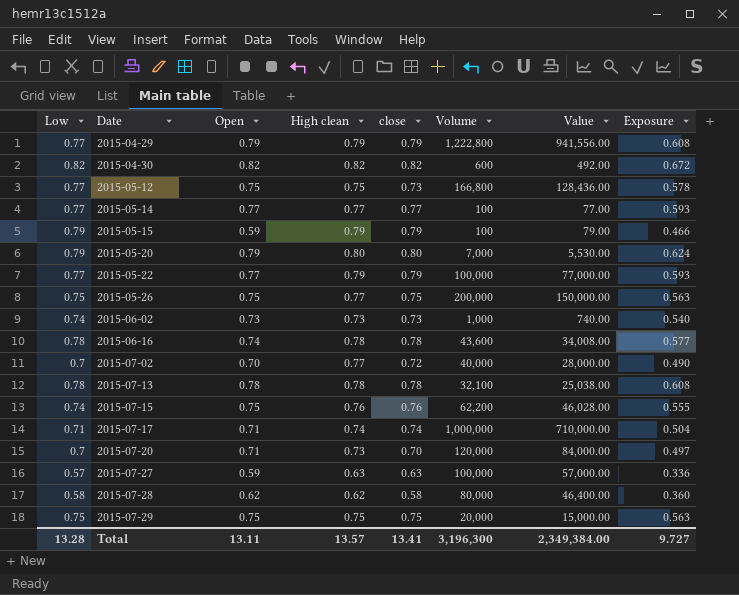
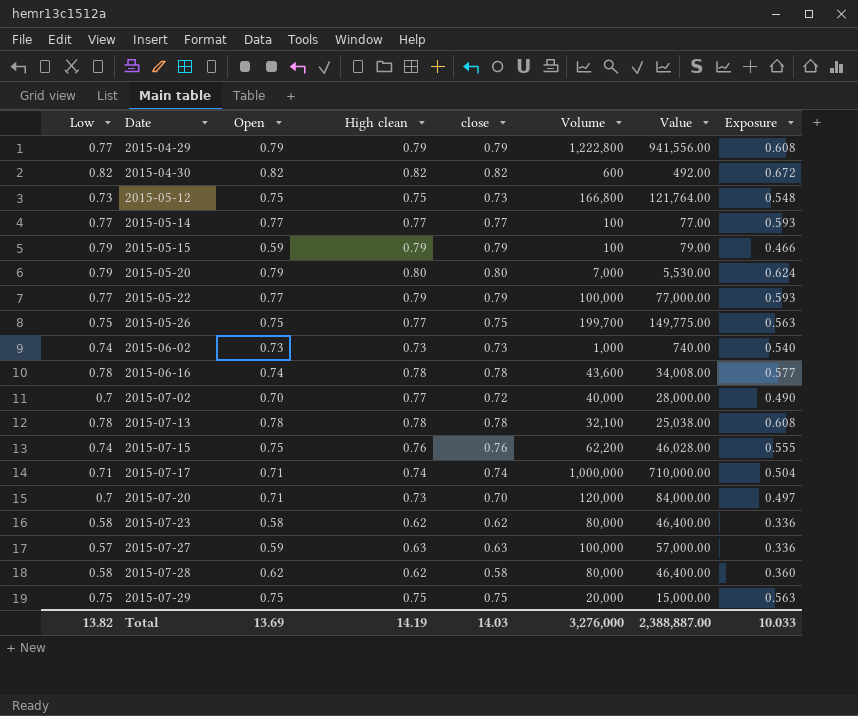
2015-05-12 | Low: 0.77 -> 0.73
2015-05-12 | Value: 128,436.00 -> 121,764.00
2015-05-12 | Exposure: 0.578 -> 0.548
2015-05-26 | Volume: 200,000 -> 199,700
2015-05-26 | Value: 150,000.00 -> 149,775.00
row 2015-07-23: none -> 0.58 | 0.58 | 0.62 | 0.62 | 80,000 | 46,400.00 | 0.336
Total | Low: 13.28 -> 13.82
Total | Open: 13.11 -> 13.69
Total | High clean: 13.57 -> 14.19
Total | close: 13.41 -> 14.03
Total | Volume: 3,196,300 -> 3,276,000
Total | Value: 2,349,384.00 -> 2,388,887.00
Total | Exposure: 9.727 -> 10.033

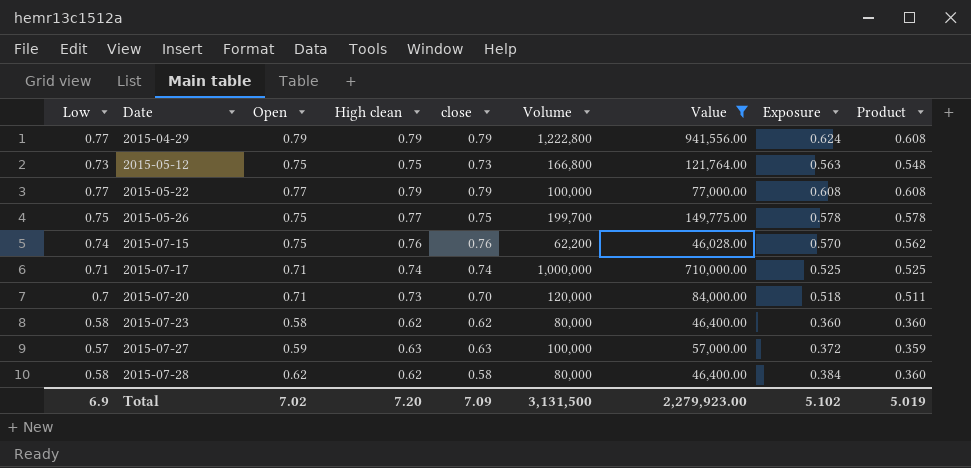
filter: none -> Value >= 46,028.00
column Exposure | formula: [Low] * [Open] -> [Open] * [High clean]
column Product | formula: none -> [Low] * [High clean]
Total | Low: 13.82 -> 6.9
Total | Open: 13.69 -> 7.02
Total | High clean: 14.19 -> 7.20
Total | close: 14.03 -> 7.09
Total | Volume: 3,276,000 -> 3,131,500
Total | Value: 2,388,887.00 -> 2,279,923.00
Total | Exposure: 10.033 -> 5.102

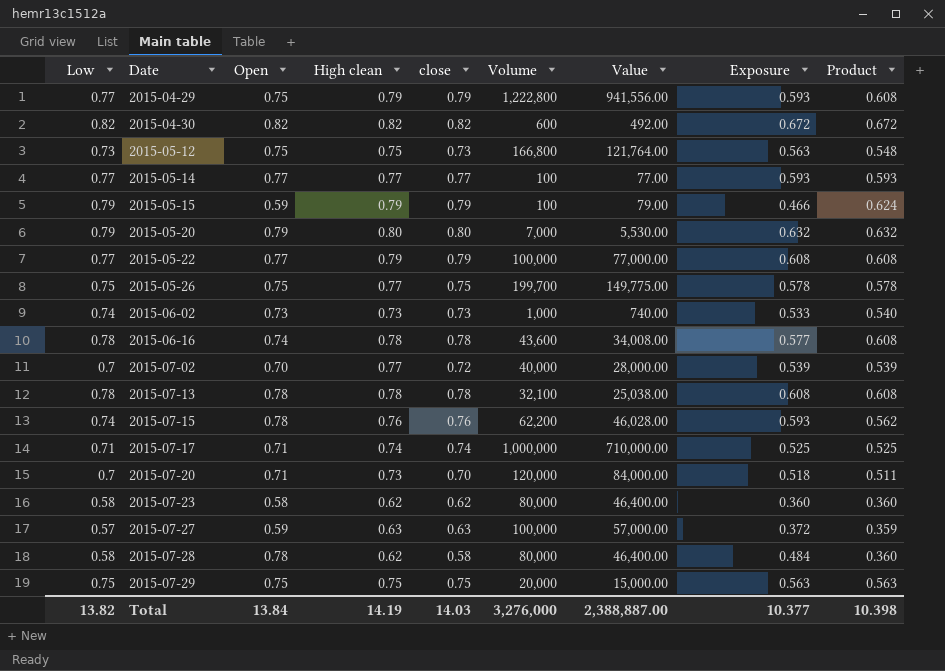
filter: Value >= 46,028.00 -> none
2015-04-29 | Open: 0.79 -> 0.75
2015-04-29 | Exposure: 0.624 -> 0.593
2015-07-15 | Open: 0.75 -> 0.78
2015-07-15 | Exposure: 0.570 -> 0.593
2015-07-28 | Open: 0.62 -> 0.78
2015-07-28 | Exposure: 0.384 -> 0.484
Total | Low: 6.9 -> 13.82
Total | Open: 7.02 -> 13.84
Total | High clean: 7.20 -> 14.19
Total | close: 7.09 -> 14.03
Total | Volume: 3,131,500 -> 3,276,000
Total | Value: 2,279,923.00 -> 2,388,887.00
Total | Exposure: 5.102 -> 10.377
Total | Product: 5.019 -> 10.398

